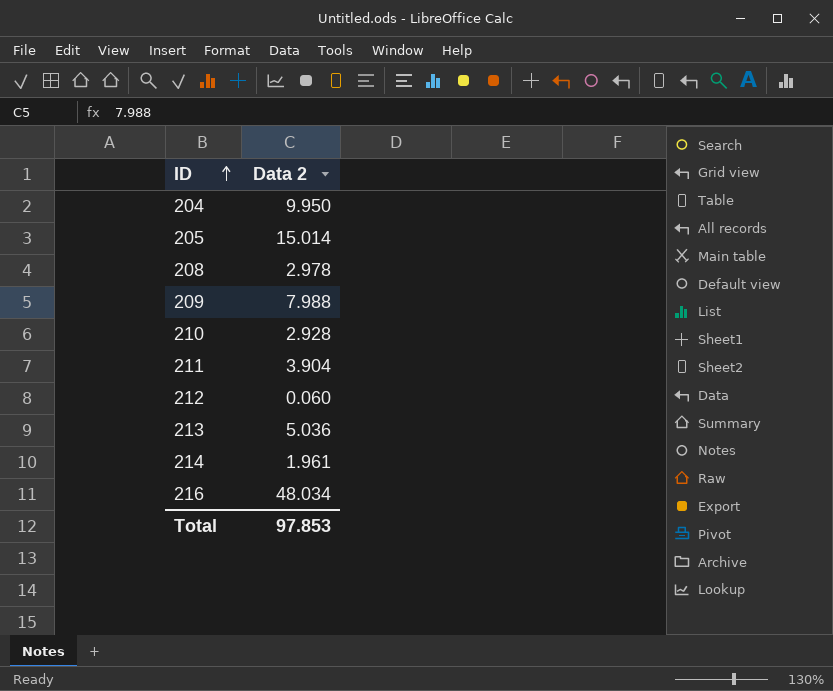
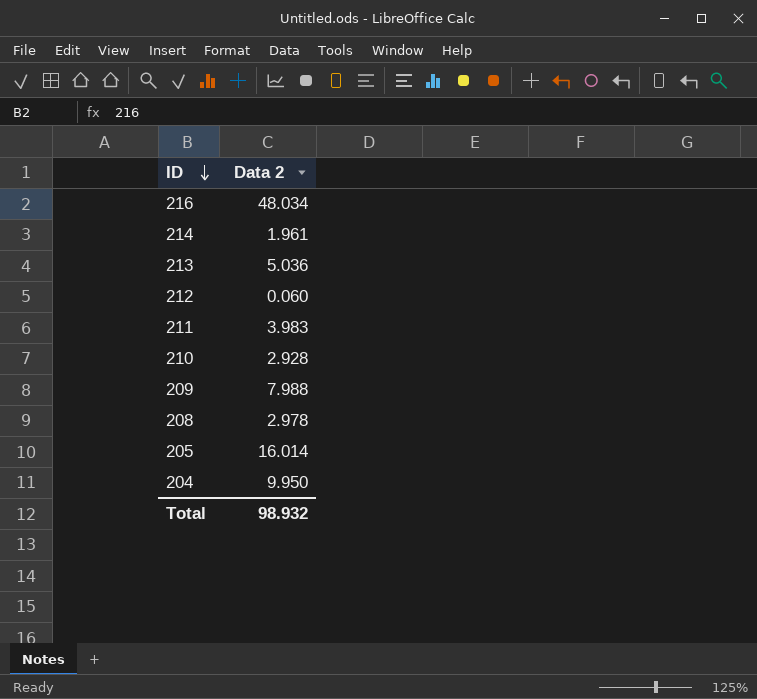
row order: ID ascending -> ID descending
211 | Data 2: 3.904 -> 3.983
205 | Data 2: 15.014 -> 16.014
Total | Data 2: 97.853 -> 98.932

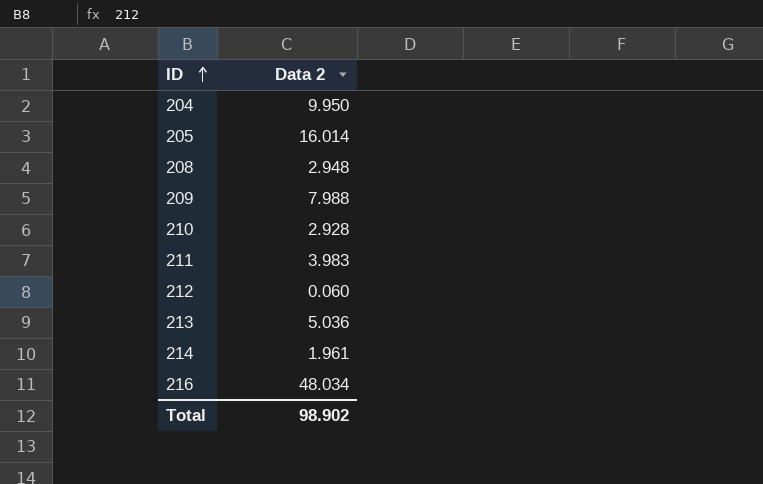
row order: ID descending -> ID ascending
208 | Data 2: 2.978 -> 2.948
Total | Data 2: 98.932 -> 98.902

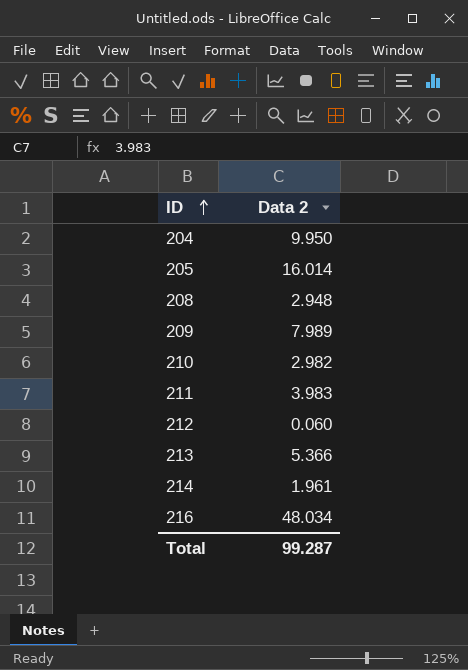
209 | Data 2: 7.988 -> 7.989
210 | Data 2: 2.928 -> 2.982
213 | Data 2: 5.036 -> 5.366
Total | Data 2: 98.902 -> 99.287

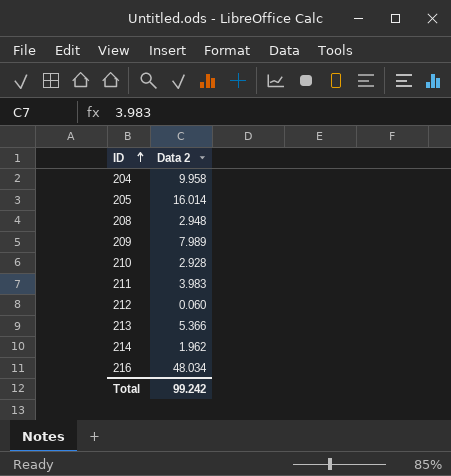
204 | Data 2: 9.950 -> 9.958
210 | Data 2: 2.982 -> 2.928
214 | Data 2: 1.961 -> 1.962
Total | Data 2: 99.287 -> 99.242

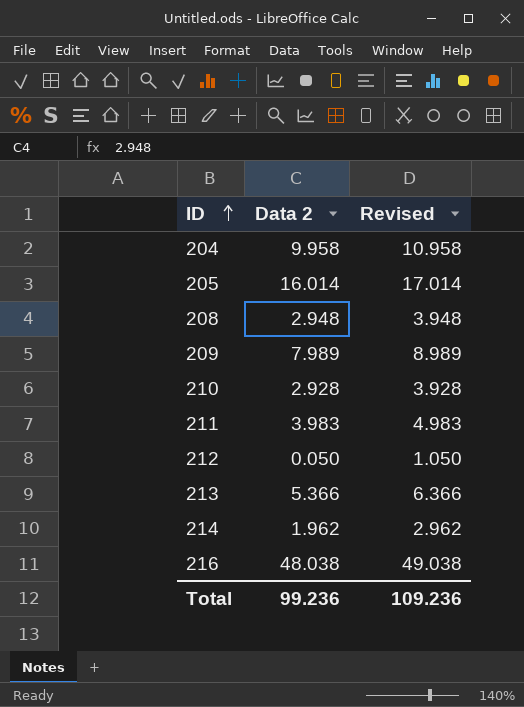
column Revised | formula: none -> [Data 2] + 1
212 | Data 2: 0.060 -> 0.050
216 | Data 2: 48.034 -> 48.038
Total | Data 2: 99.242 -> 99.236

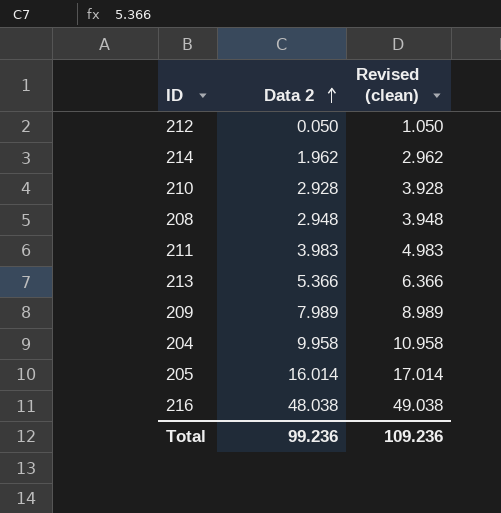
row order: ID ascending -> Data 2 ascending
column name: Revised -> Revised (clean)

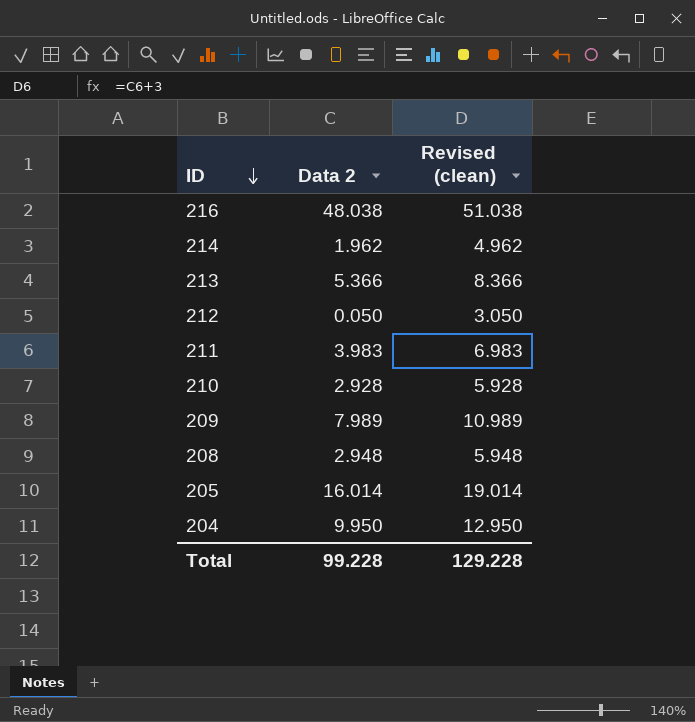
row order: Data 2 ascending -> ID descending
column Revised (clean) | formula: [Data 2] + 1 -> [Data 2] + 3
204 | Data 2: 9.958 -> 9.950
Total | Data 2: 99.236 -> 99.228
Total | Revised (clean): 109.236 -> 129.228

